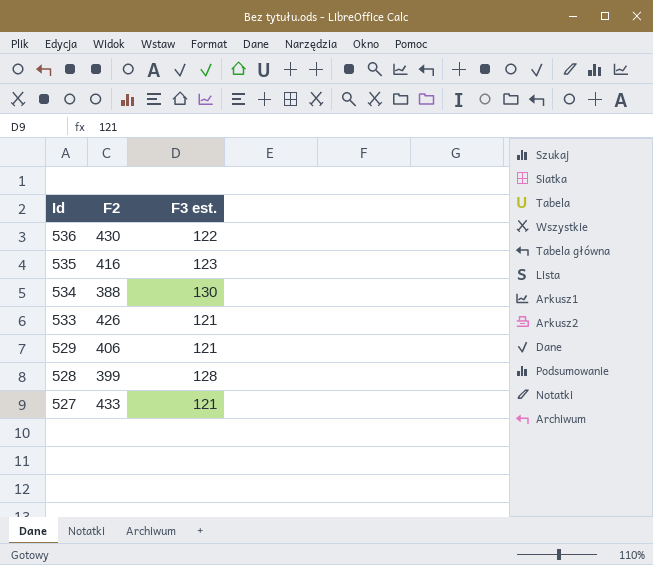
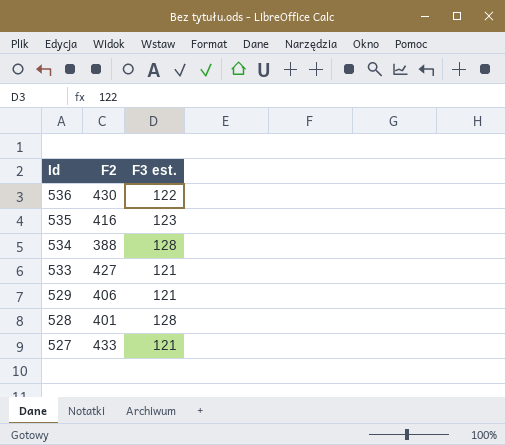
534 | F3 est.: 130 -> 128
533 | F2: 426 -> 427
528 | F2: 399 -> 401

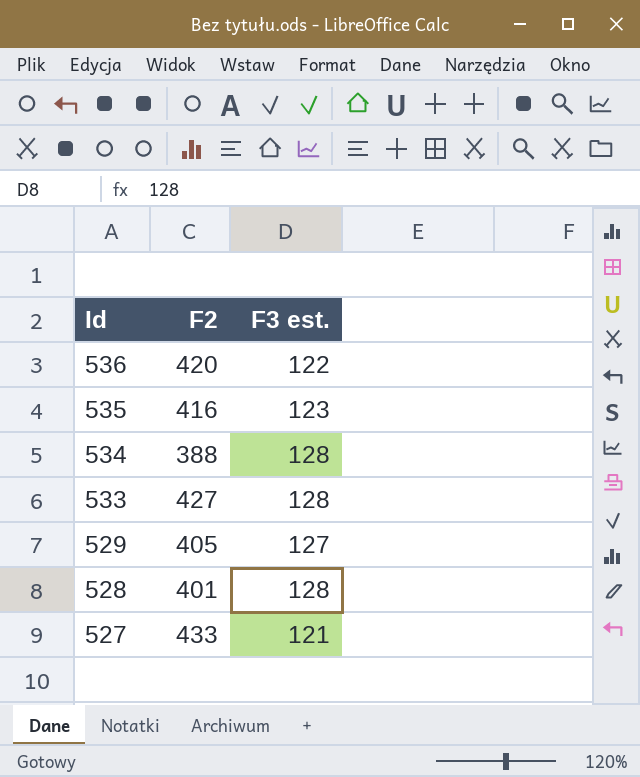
536 | F2: 430 -> 420
533 | F3 est.: 121 -> 128
529 | F2: 406 -> 405
529 | F3 est.: 121 -> 127

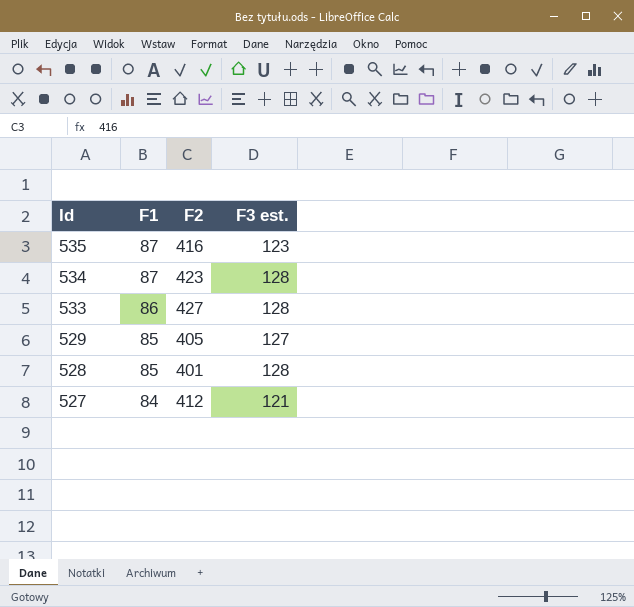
column F1 | position: none -> 2
row 536: 420 | 122 -> none
534 | F2: 388 -> 423
527 | F2: 433 -> 412

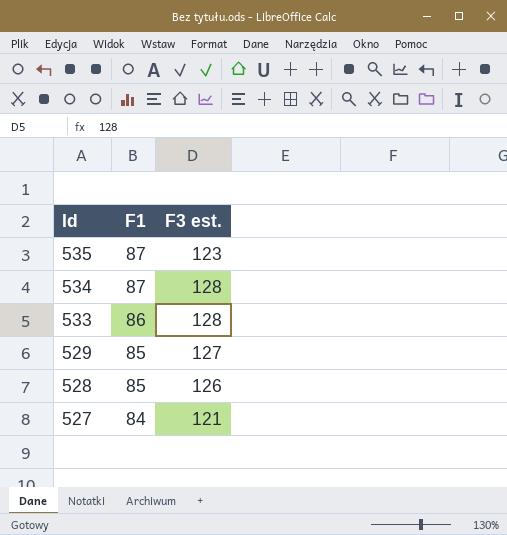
column F2 | position: 3 -> none
528 | F3 est.: 128 -> 126

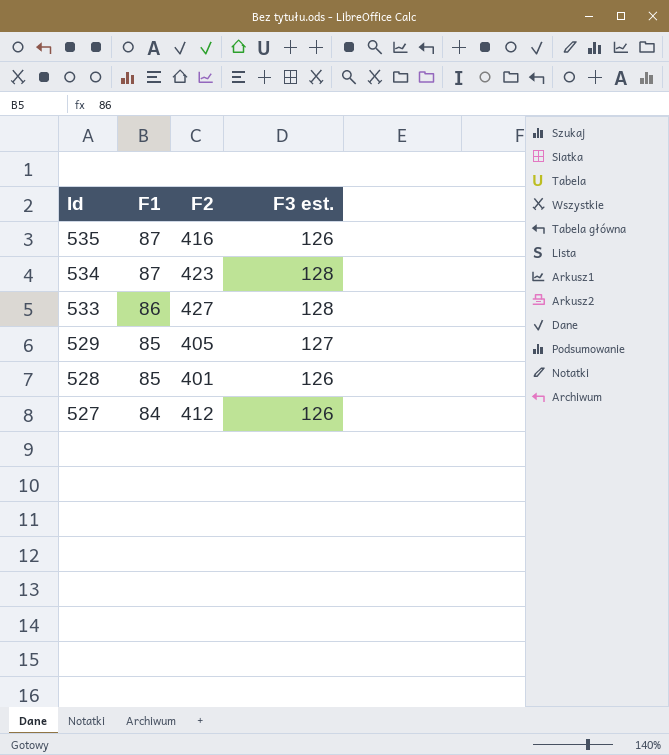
column F2 | position: none -> 3
535 | F3 est.: 123 -> 126
527 | F3 est.: 121 -> 126

